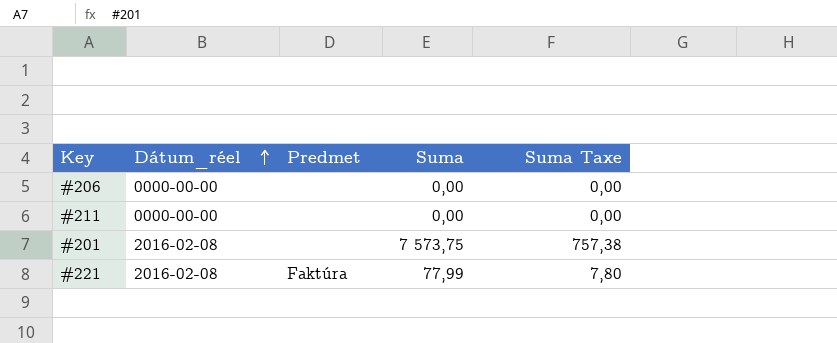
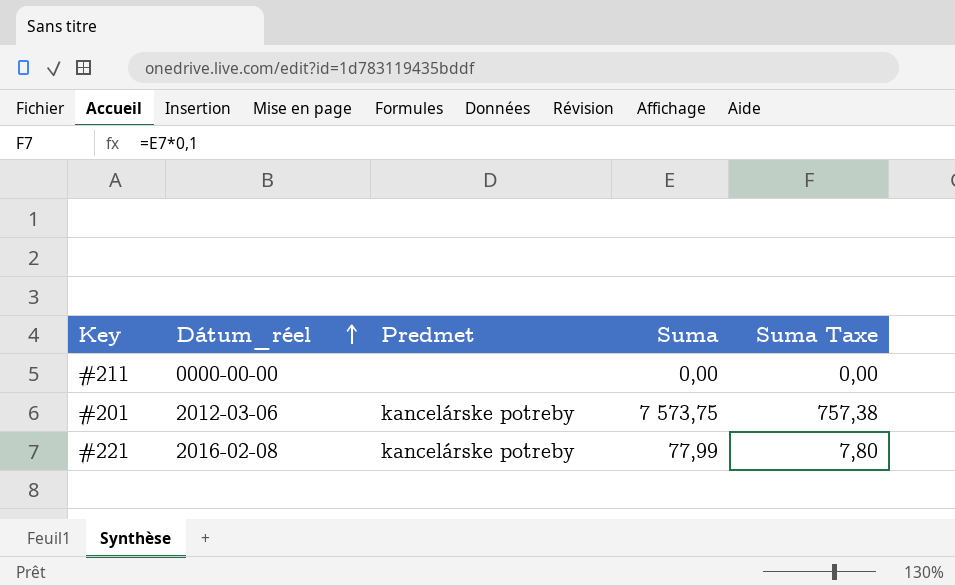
row #206: 0000-00-00 | none | 0,00 | 0,00 -> none
#201 | Dátum_réel: 2016-02-08 -> 2012-03-06
#201 | Predmet: none -> kancelárske potreby
#221 | Predmet: Faktúra -> kancelárske potreby

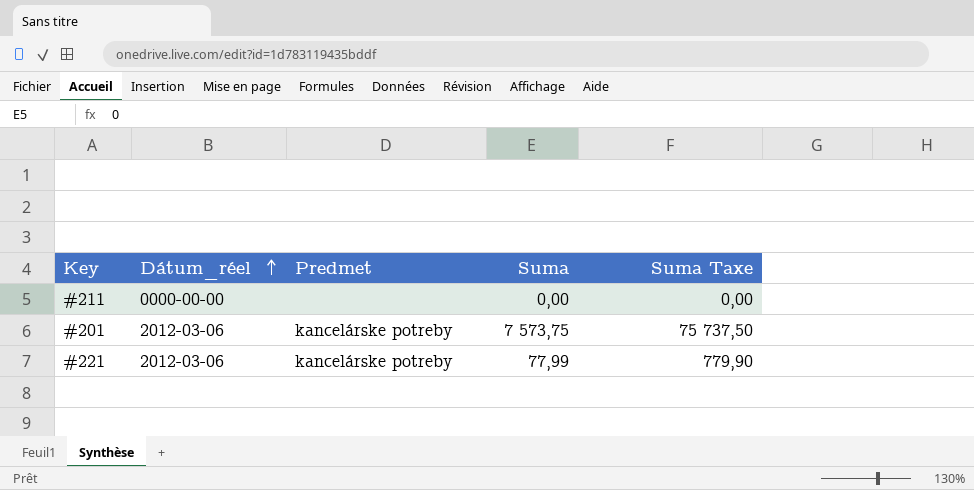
column Suma Taxe | formula: [Suma] * 0,1 -> [Suma] * 10
#221 | Dátum_réel: 2016-02-08 -> 2012-03-06

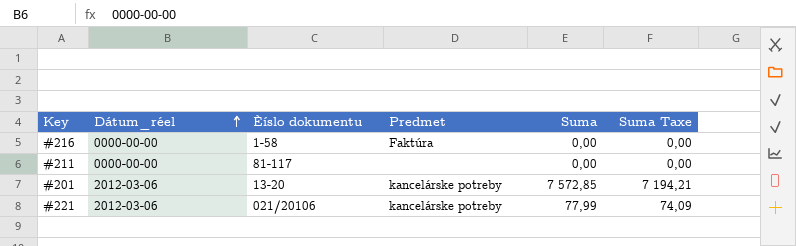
column Èíslo dokumentu | position: none -> 3
column Suma Taxe | formula: [Suma] * 10 -> [Suma] * 0,95
row #216: none -> 0000-00-00 | 1-58 | Faktúra | 0,00 | 0,00
#201 | Suma: 7 573,75 -> 7 572,85

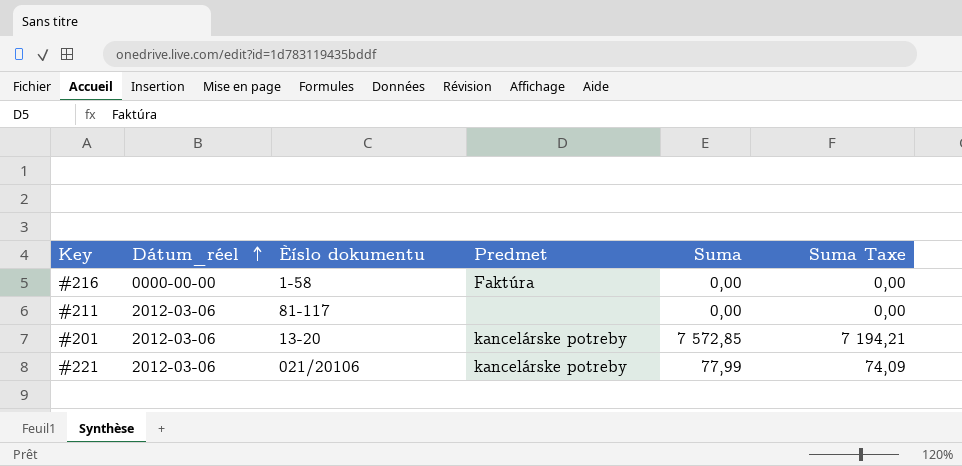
#211 | Dátum_réel: 0000-00-00 -> 2012-03-06

